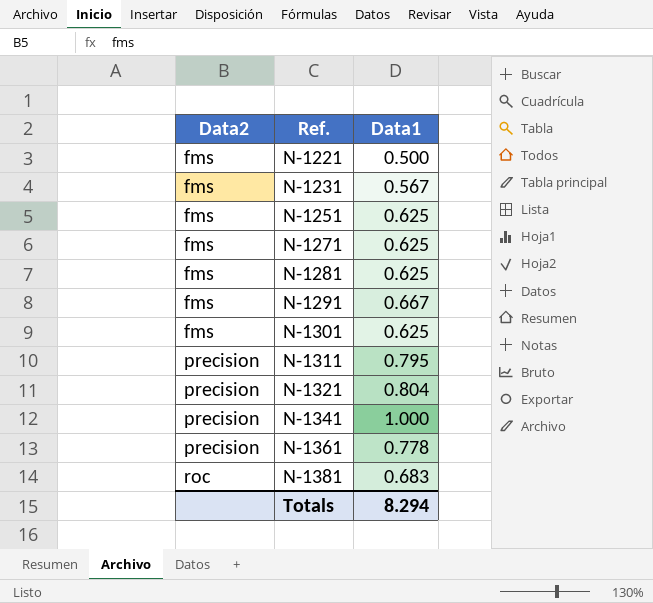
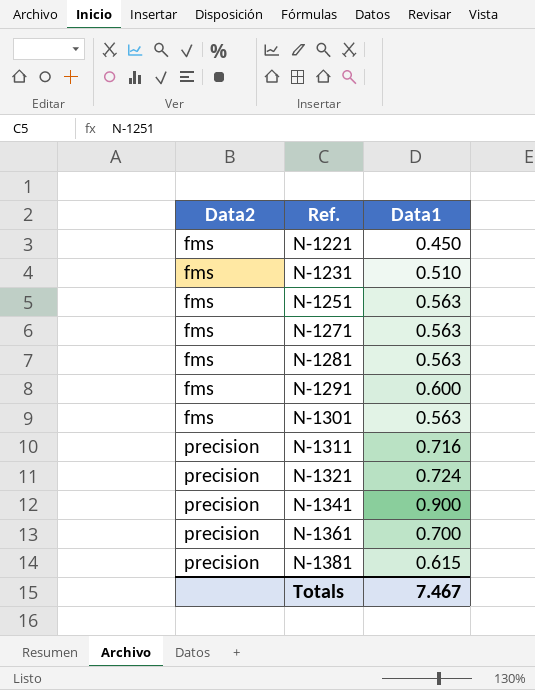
N-1221 | Data1: 0.500 -> 0.450
N-1231 | Data1: 0.567 -> 0.510
N-1251 | Data1: 0.625 -> 0.563
N-1271 | Data1: 0.625 -> 0.563
N-1281 | Data1: 0.625 -> 0.563
N-1291 | Data1: 0.667 -> 0.600
N-1301 | Data1: 0.625 -> 0.563
N-1311 | Data1: 0.795 -> 0.716
N-1321 | Data1: 0.804 -> 0.724
N-1341 | Data1: 1.000 -> 0.900
N-1361 | Data1: 0.778 -> 0.700
N-1381 | Data2: roc -> precision
N-1381 | Data1: 0.683 -> 0.615
Totals | Data1: 8.294 -> 7.467

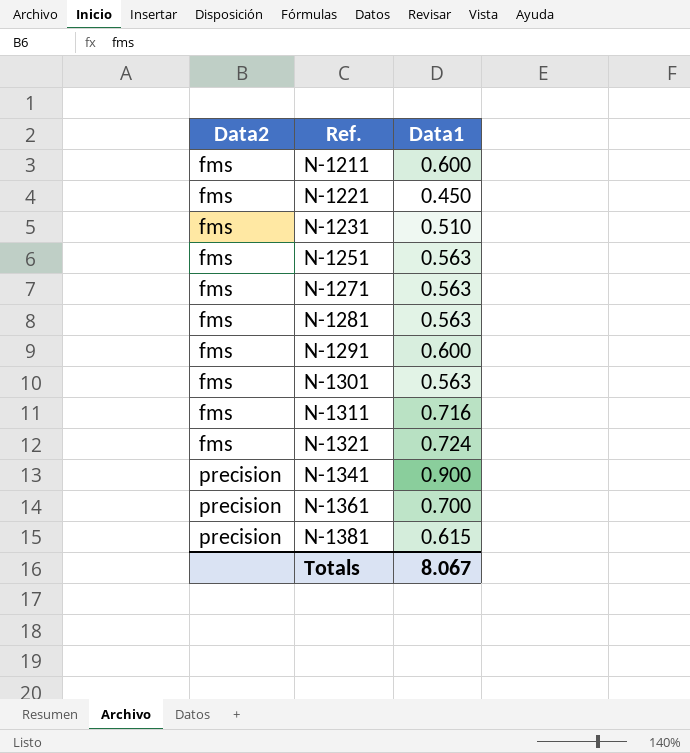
row N-1211: none -> fms | 0.600
N-1311 | Data2: precision -> fms
N-1321 | Data2: precision -> fms
Totals | Data1: 7.467 -> 8.067

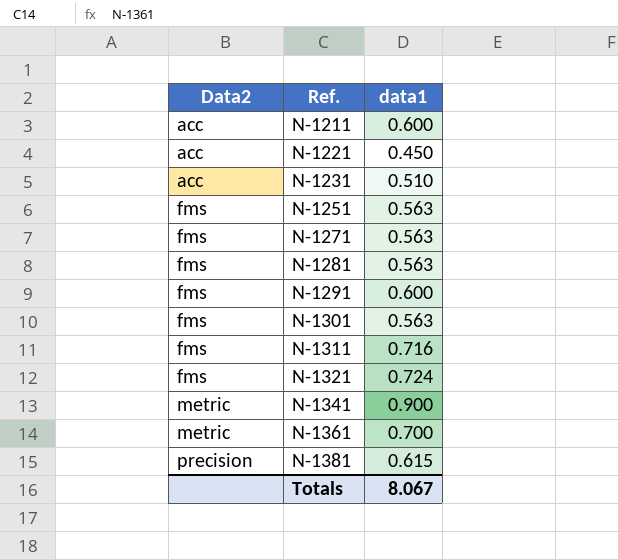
column name: Data1 -> data1
N-1211 | Data2: fms -> acc
N-1221 | Data2: fms -> acc
N-1231 | Data2: fms -> acc
N-1341 | Data2: precision -> metric
N-1361 | Data2: precision -> metric

